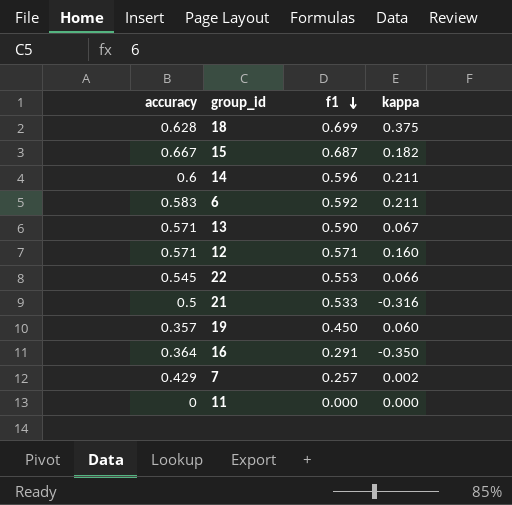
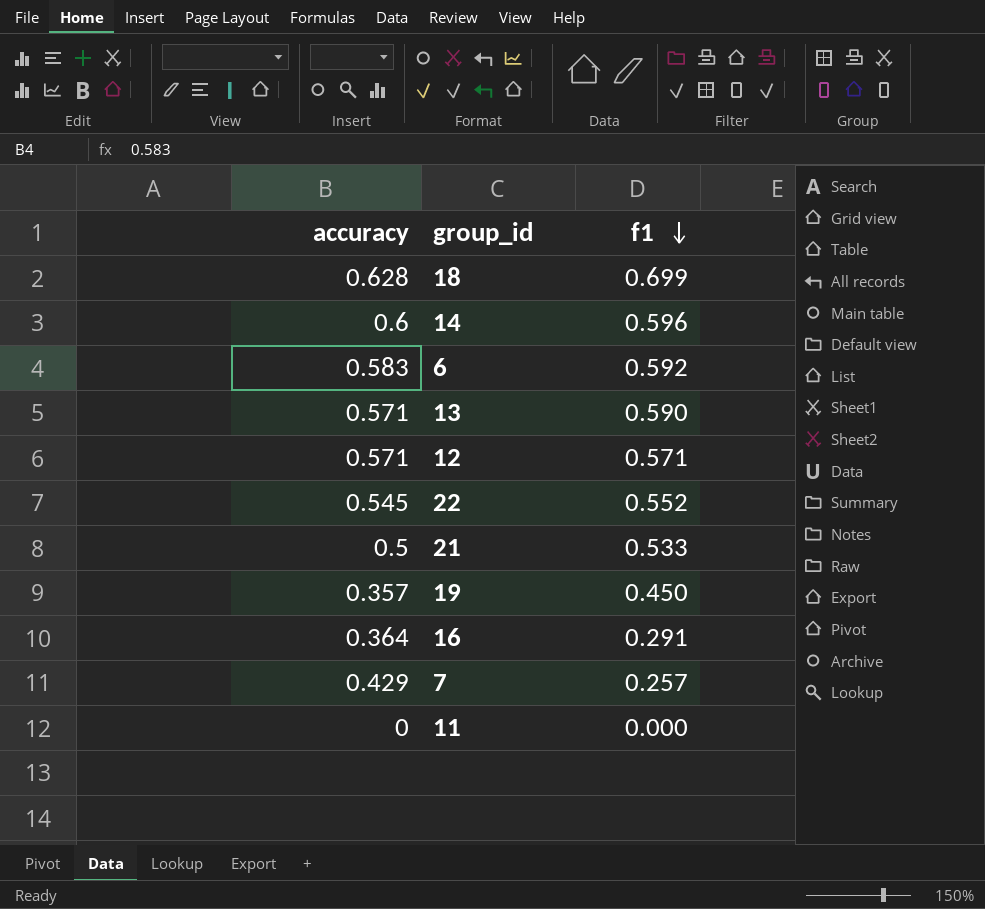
column kappa | position: 4 -> none
row 15: 0.667 | 0.687 | 0.182 -> none
22 | f1: 0.553 -> 0.552

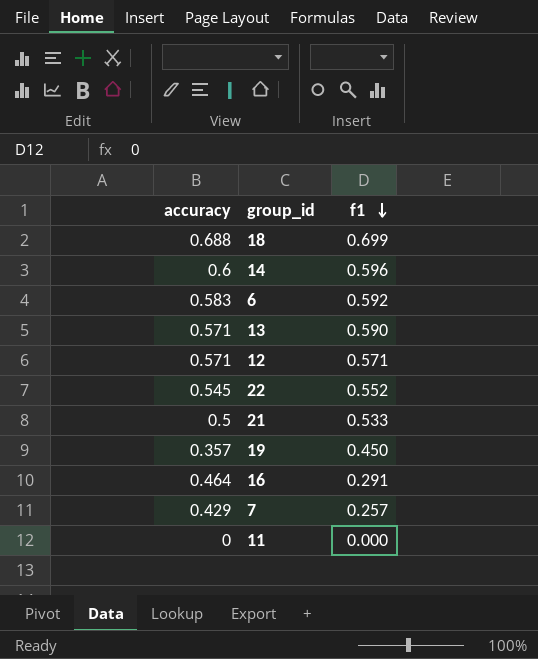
18 | accuracy: 0.628 -> 0.688
16 | accuracy: 0.364 -> 0.464

